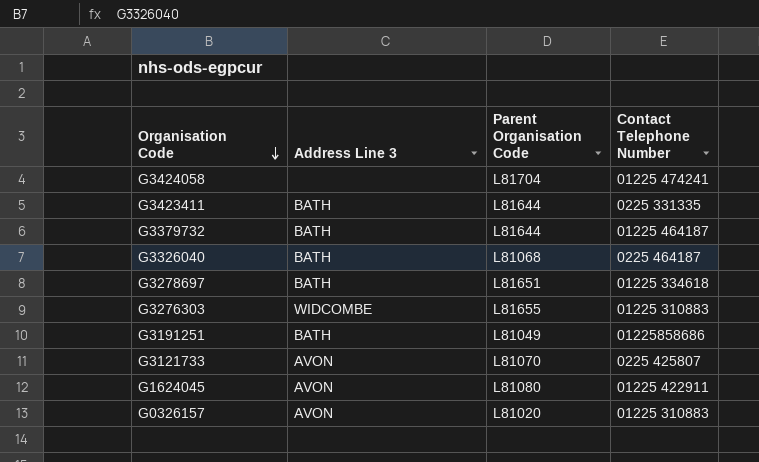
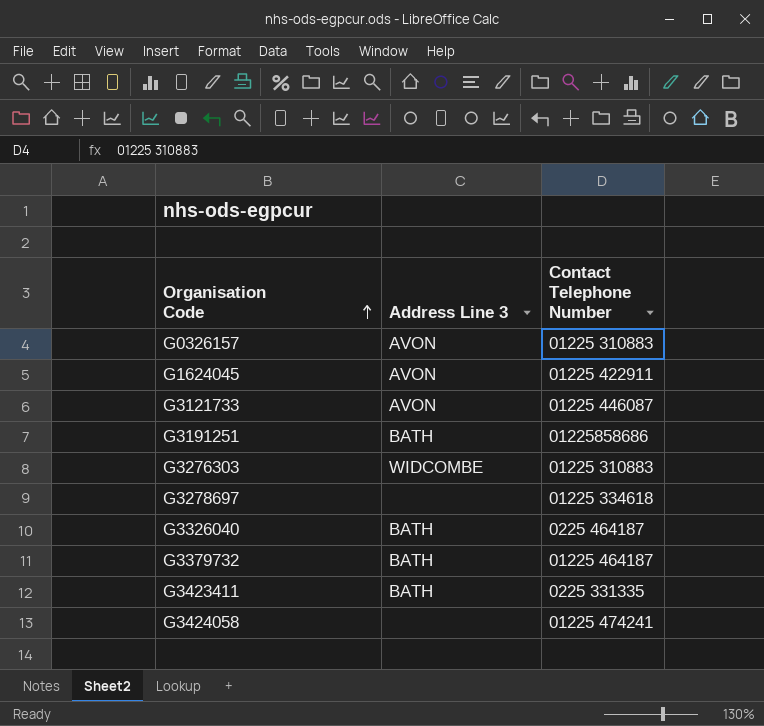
row order: Organisation Code descending -> Organisation Code ascending
column Parent Organisation Code | position: 3 -> none
G3121733 | Contact Telephone Number: 0225 425807 -> 01225 446087
G3278697 | Address Line 3: BATH -> none

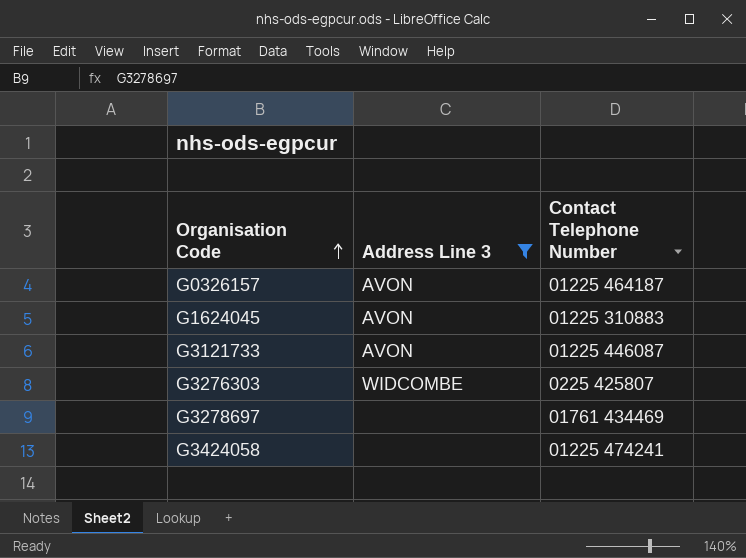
filter: none -> Address Line 3 != BATH
G0326157 | Contact Telephone Number: 01225 310883 -> 01225 464187
G1624045 | Contact Telephone Number: 01225 422911 -> 01225 310883
G3276303 | Contact Telephone Number: 01225 310883 -> 0225 425807
G3278697 | Contact Telephone Number: 01225 334618 -> 01761 434469

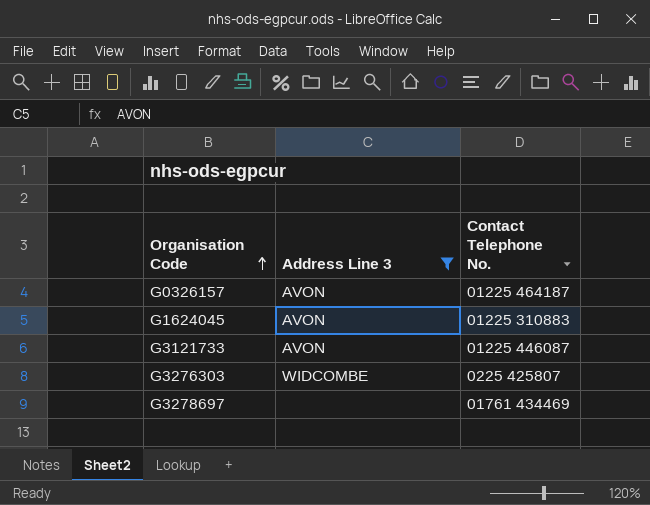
column name: Contact Telephone Number -> Contact Telephone No.
row G3424058: none | 01225 474241 -> none

